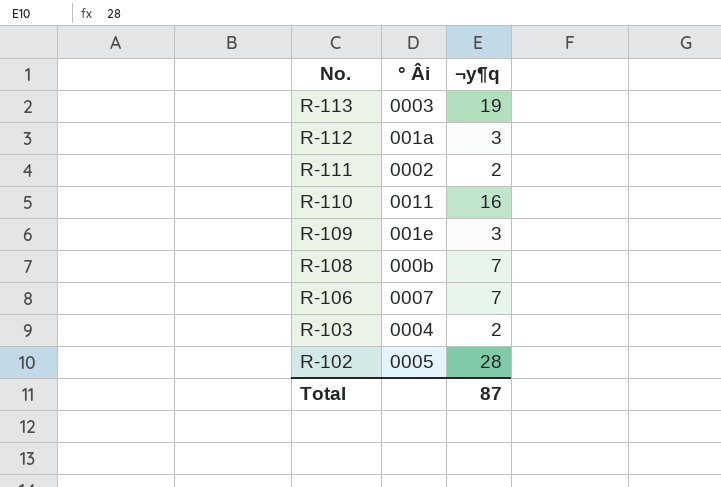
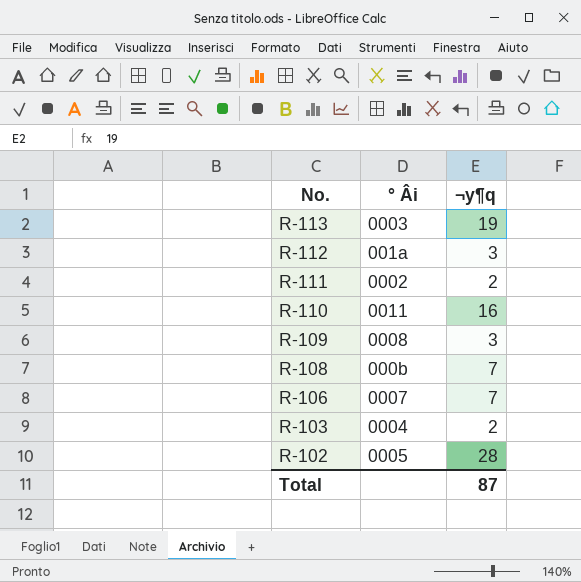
R-109 | ° Âi: 001e -> 0008

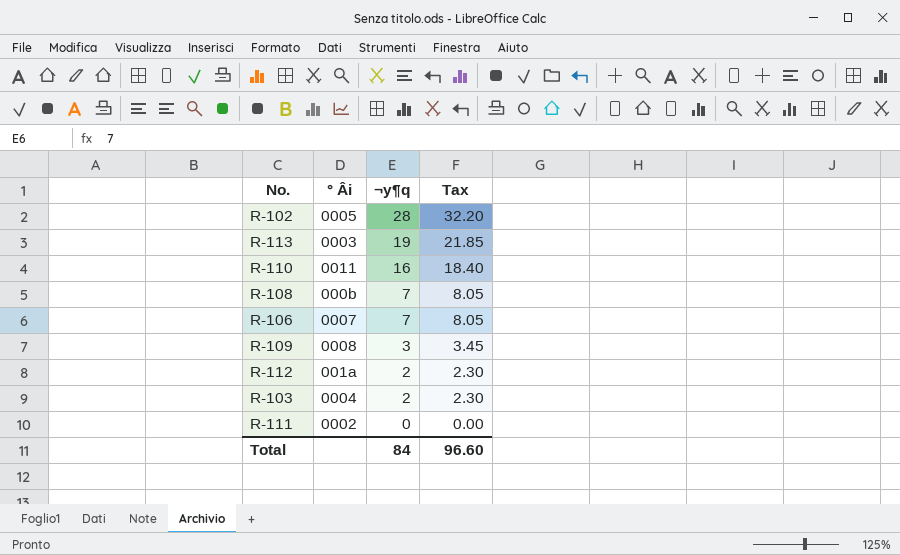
row order: No. descending -> ¬y¶q descending
column Tax | formula: none -> [¬y¶q] * 1.15
R-112 | ¬y¶q: 3 -> 2
R-111 | ¬y¶q: 2 -> 0
Total | ¬y¶q: 87 -> 84

